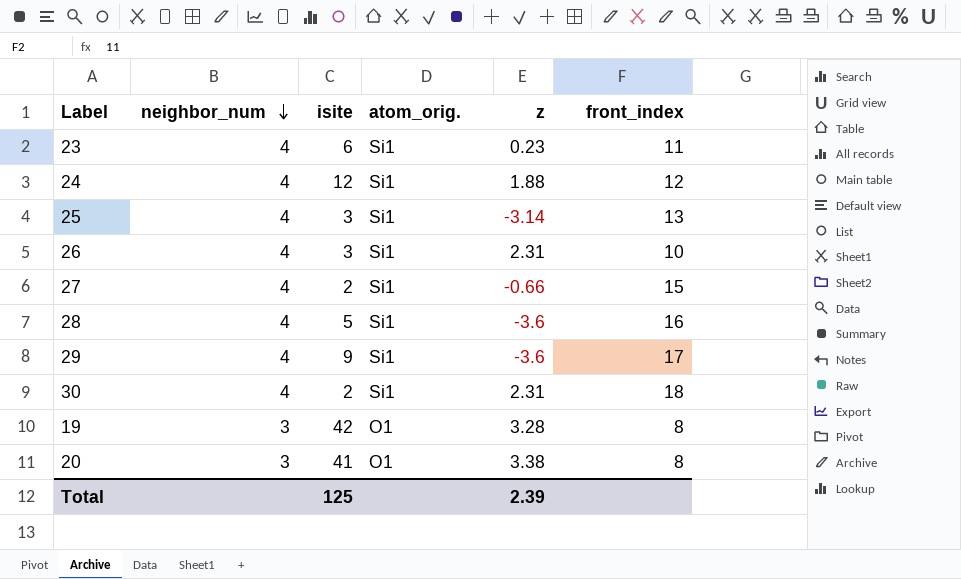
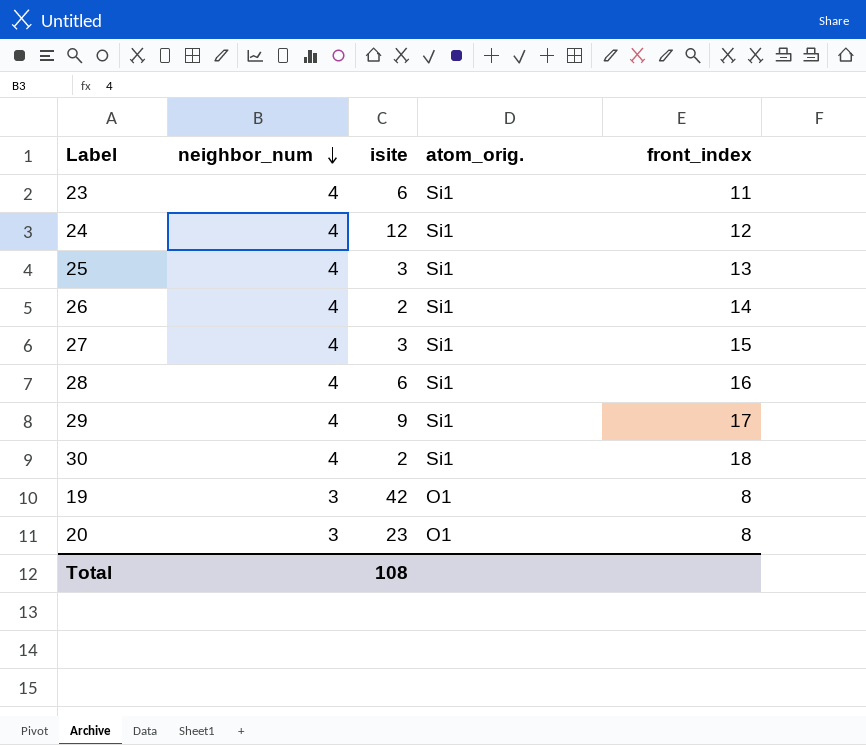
column z | position: 5 -> none
26 | isite: 3 -> 2
26 | front_index: 10 -> 14
27 | isite: 2 -> 3
28 | isite: 5 -> 6
20 | isite: 41 -> 23
Total | isite: 125 -> 108

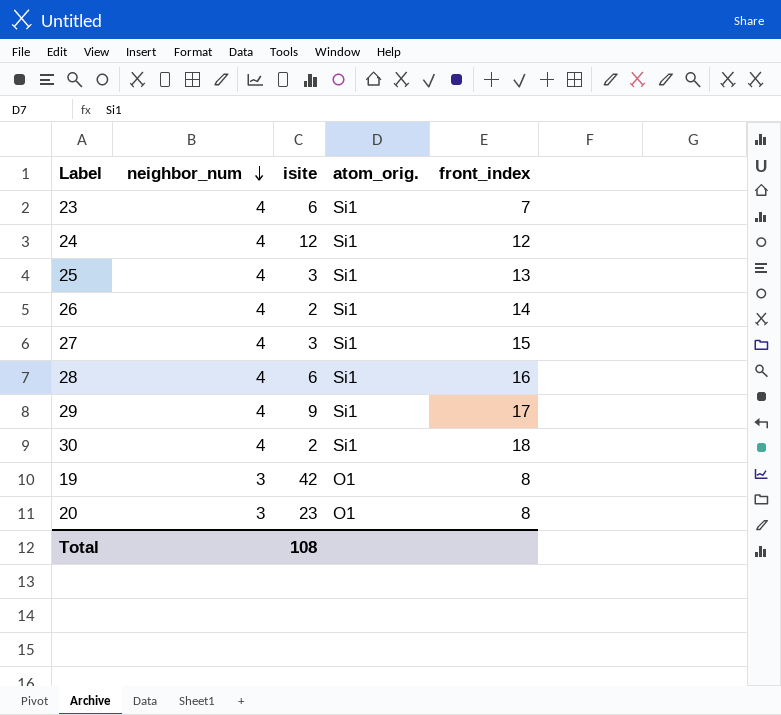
23 | front_index: 11 -> 7

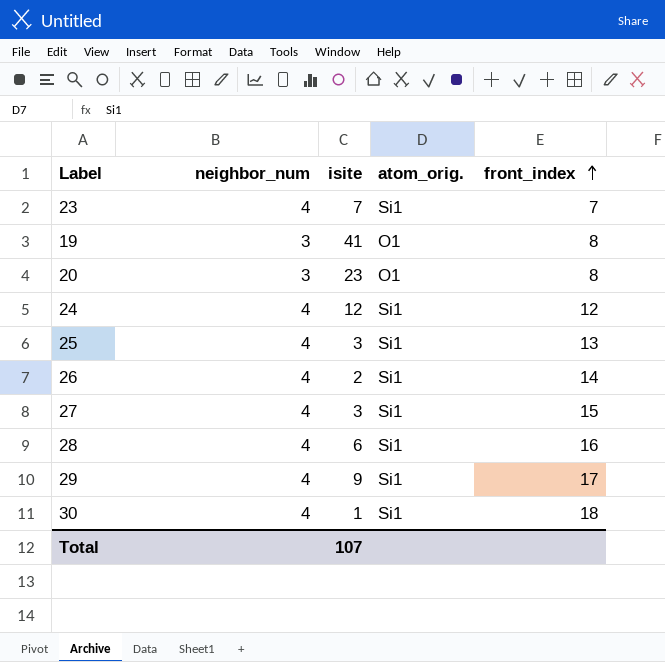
row order: neighbor_num descending -> front_index ascending
23 | isite: 6 -> 7
19 | isite: 42 -> 41
30 | isite: 2 -> 1
Total | isite: 108 -> 107

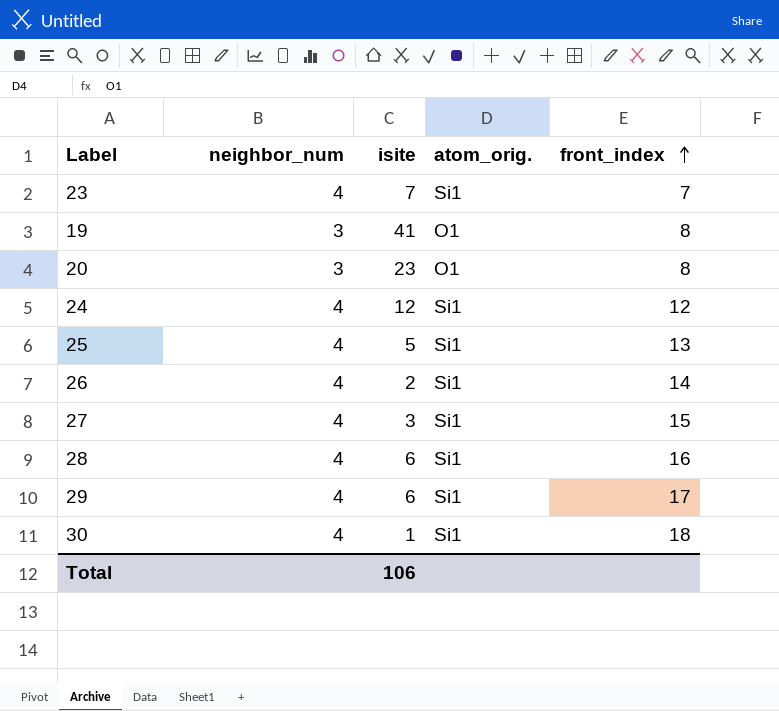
25 | isite: 3 -> 5
29 | isite: 9 -> 6
Total | isite: 107 -> 106

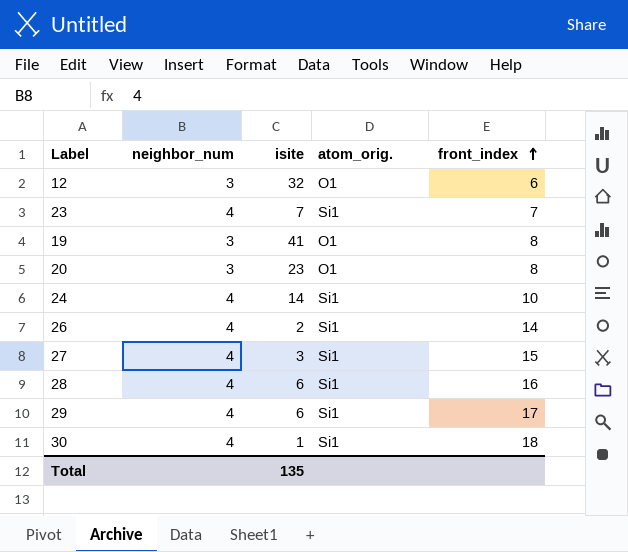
row 25: 4 | 5 | Si1 | 13 -> none
row 12: none -> 3 | 32 | O1 | 6
24 | isite: 12 -> 14
24 | front_index: 12 -> 10
Total | isite: 106 -> 135

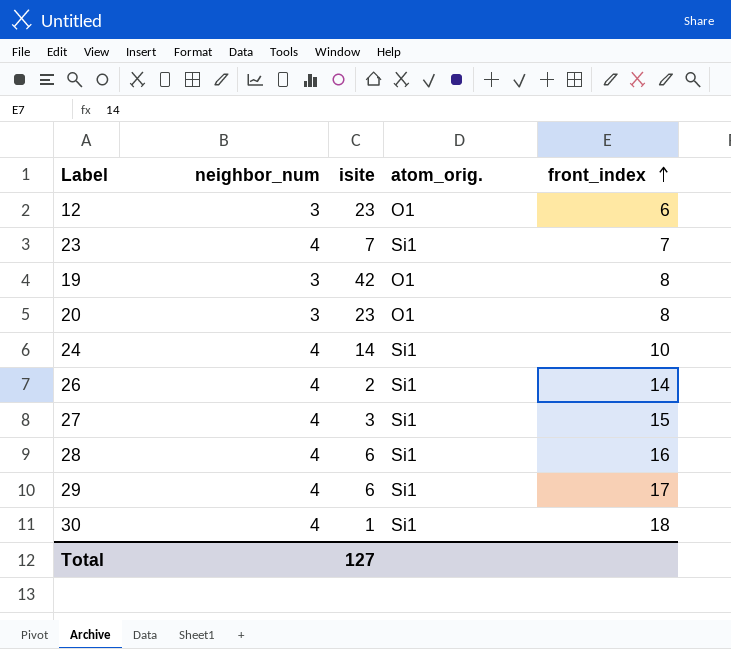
12 | isite: 32 -> 23
19 | isite: 41 -> 42
Total | isite: 135 -> 127

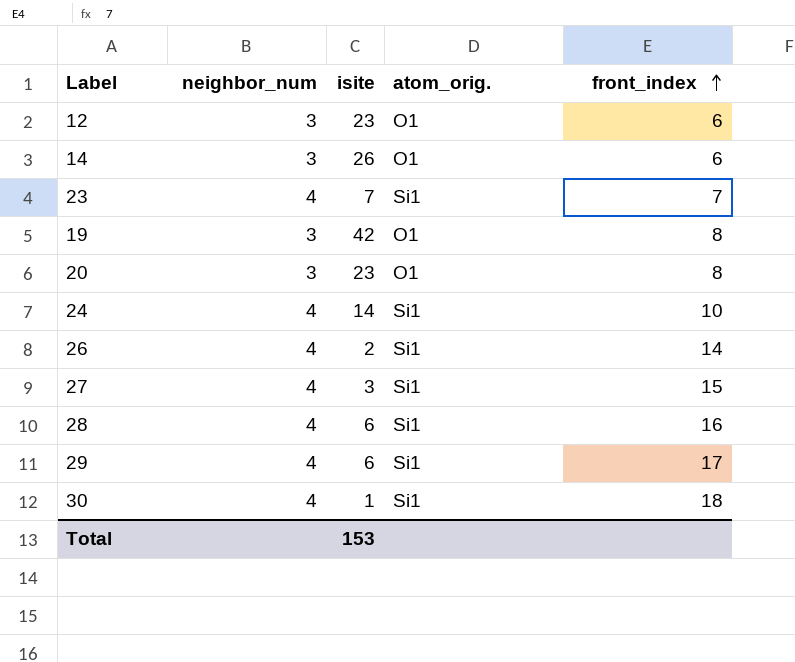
row 14: none -> 3 | 26 | O1 | 6
Total | isite: 127 -> 153

